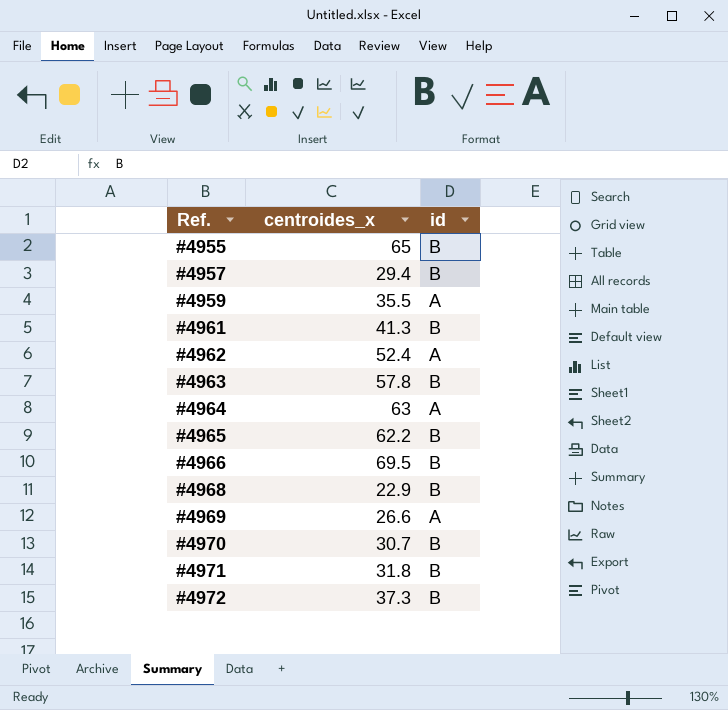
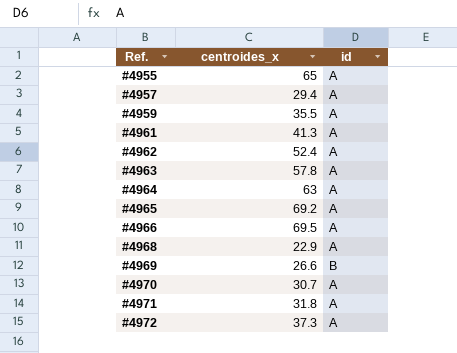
#4955 | id: B -> A
#4957 | id: B -> A
#4961 | id: B -> A
#4963 | id: B -> A
#4965 | centroides_x: 62.2 -> 69.2
#4965 | id: B -> A
#4966 | id: B -> A
#4968 | id: B -> A
#4969 | id: A -> B
#4970 | id: B -> A
#4971 | id: B -> A
#4972 | id: B -> A

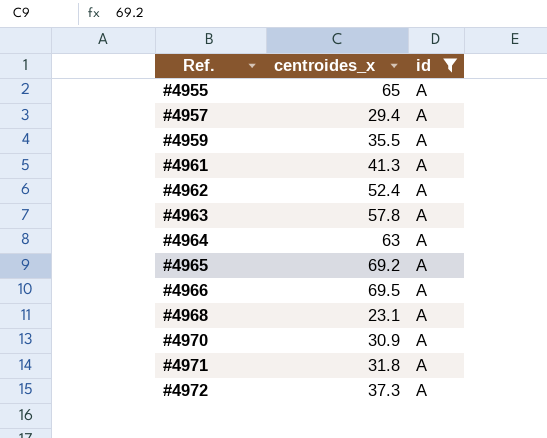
filter: none -> id = A
#4968 | centroides_x: 22.9 -> 23.1
#4970 | centroides_x: 30.7 -> 30.9

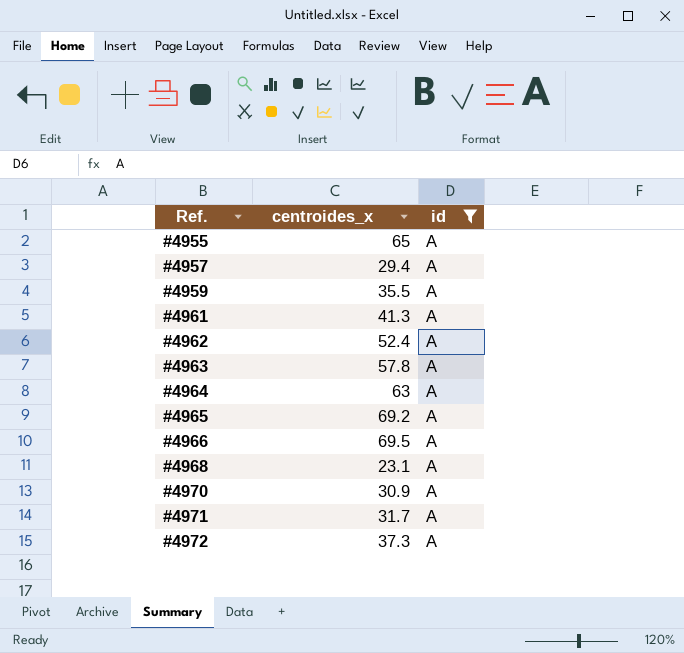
#4971 | centroides_x: 31.8 -> 31.7

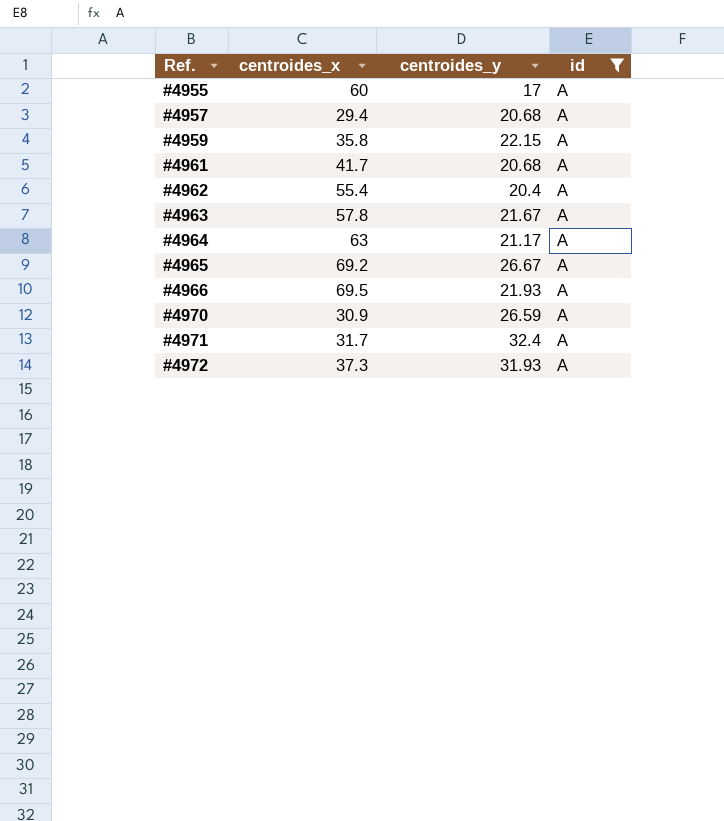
column centroides_y | position: none -> 3
row #4968: 23.1 | A -> none
#4955 | centroides_x: 65 -> 60
#4959 | centroides_x: 35.5 -> 35.8
#4961 | centroides_x: 41.3 -> 41.7
#4962 | centroides_x: 52.4 -> 55.4

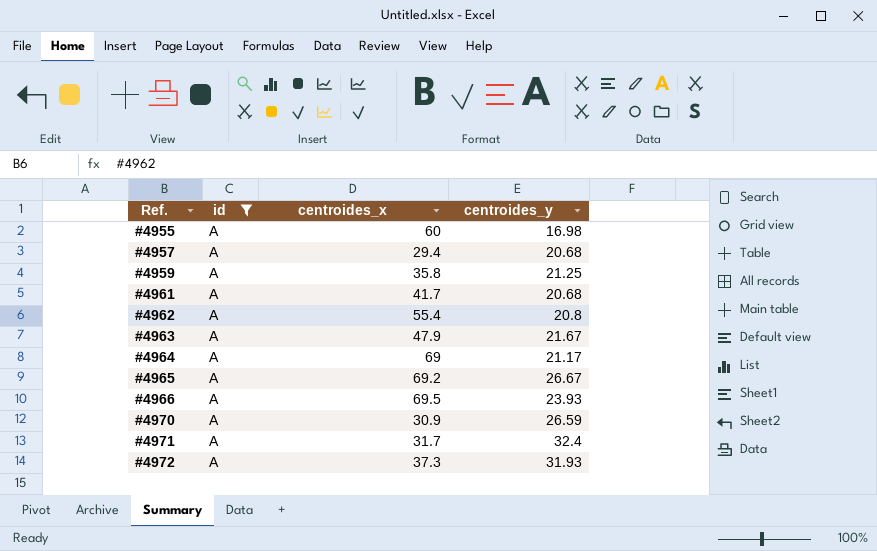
column id | position: 4 -> 2
#4955 | centroides_y: 17 -> 16.98
#4959 | centroides_y: 22.15 -> 21.25
#4962 | centroides_y: 20.4 -> 20.8
#4963 | centroides_x: 57.8 -> 47.9
#4964 | centroides_x: 63 -> 69
#4966 | centroides_y: 21.93 -> 23.93

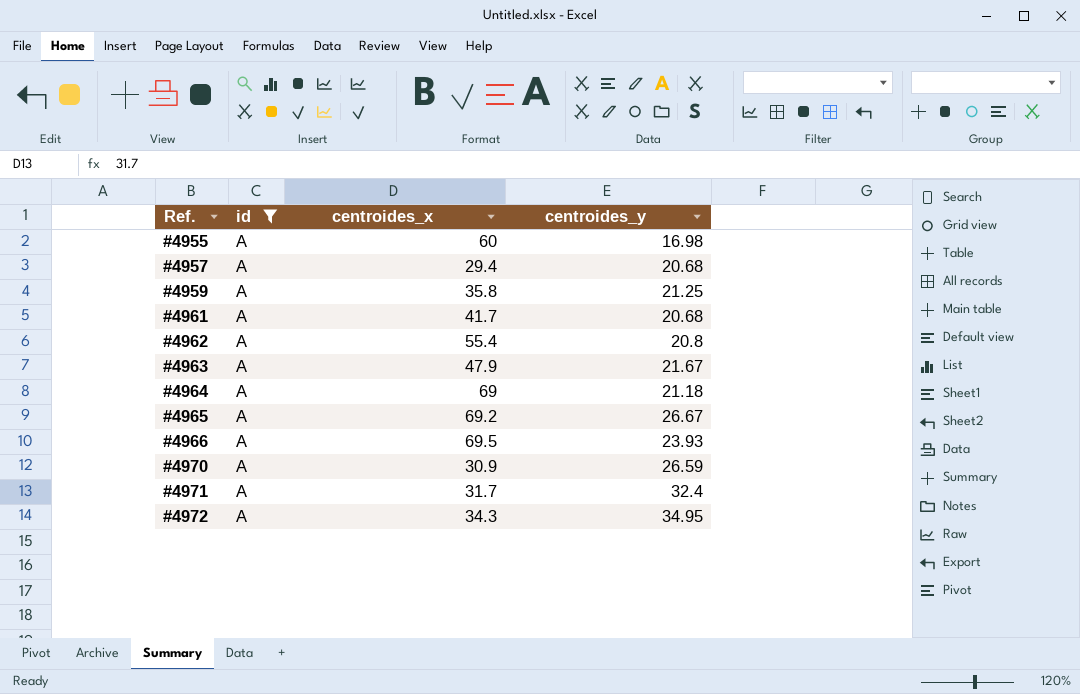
#4964 | centroides_y: 21.17 -> 21.18
#4972 | centroides_x: 37.3 -> 34.3
#4972 | centroides_y: 31.93 -> 34.95

